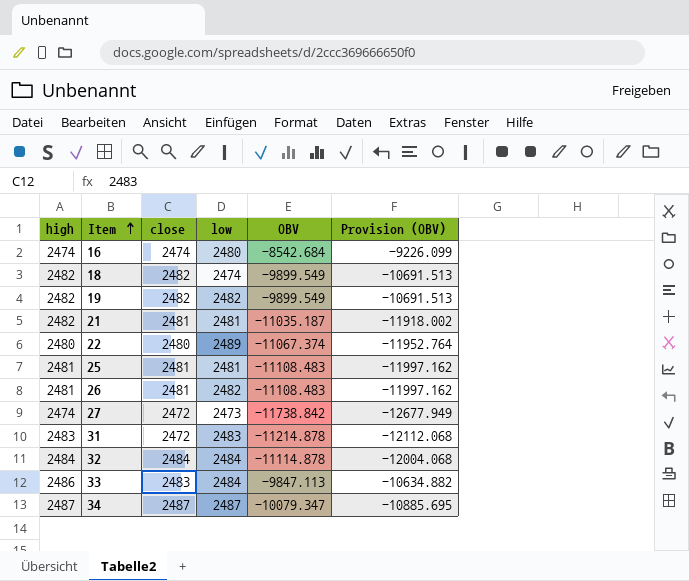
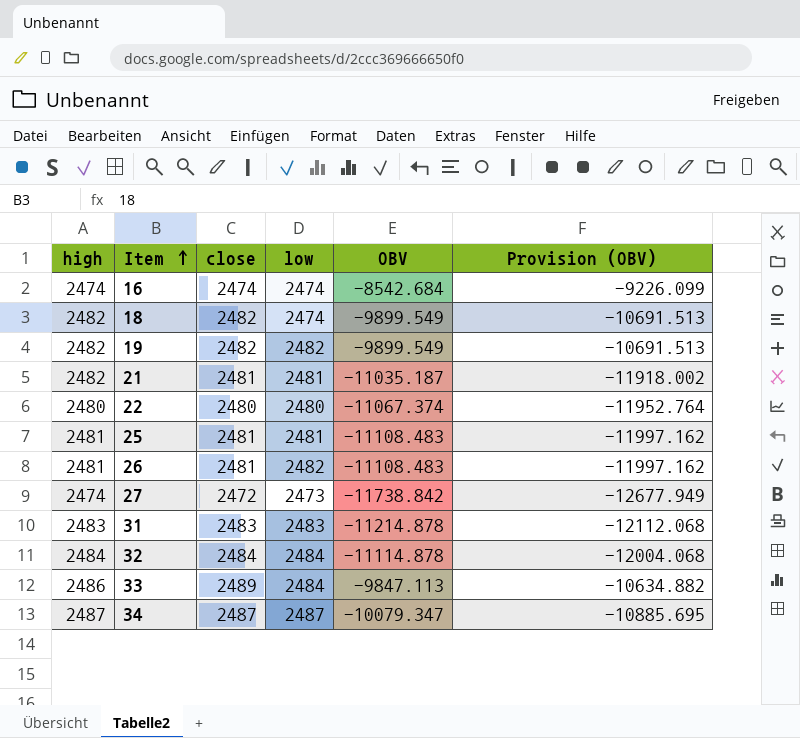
16 | low: 2480 -> 2474
22 | low: 2489 -> 2480
31 | close: 2472 -> 2483
33 | close: 2483 -> 2489

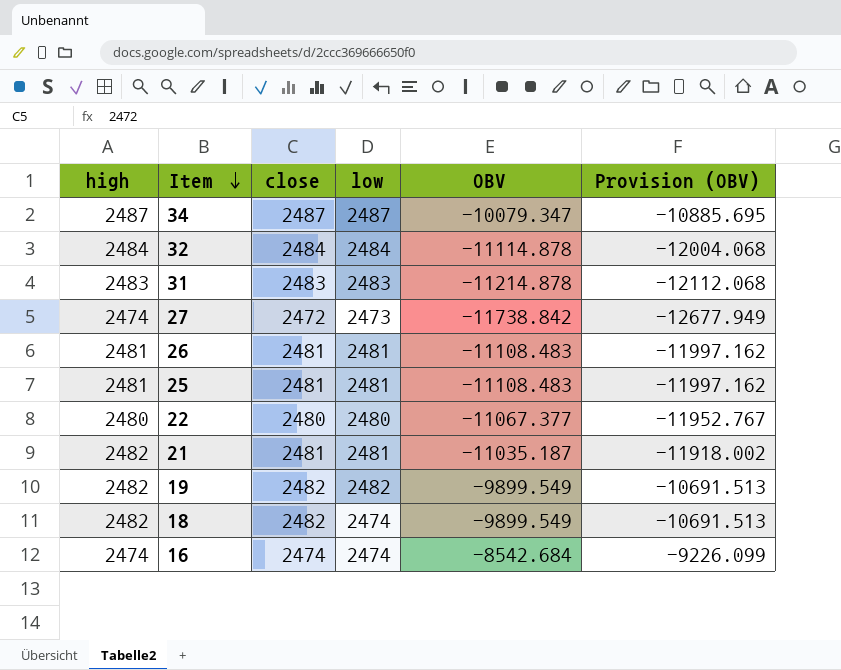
row order: Item ascending -> Item descending
row 33: 2486 | 2489 | 2484 | -9847.113 | -10634.882 -> none
26 | low: 2482 -> 2481
22 | OBV: -11067.374 -> -11067.377
22 | Provision (OBV): -11952.764 -> -11952.767

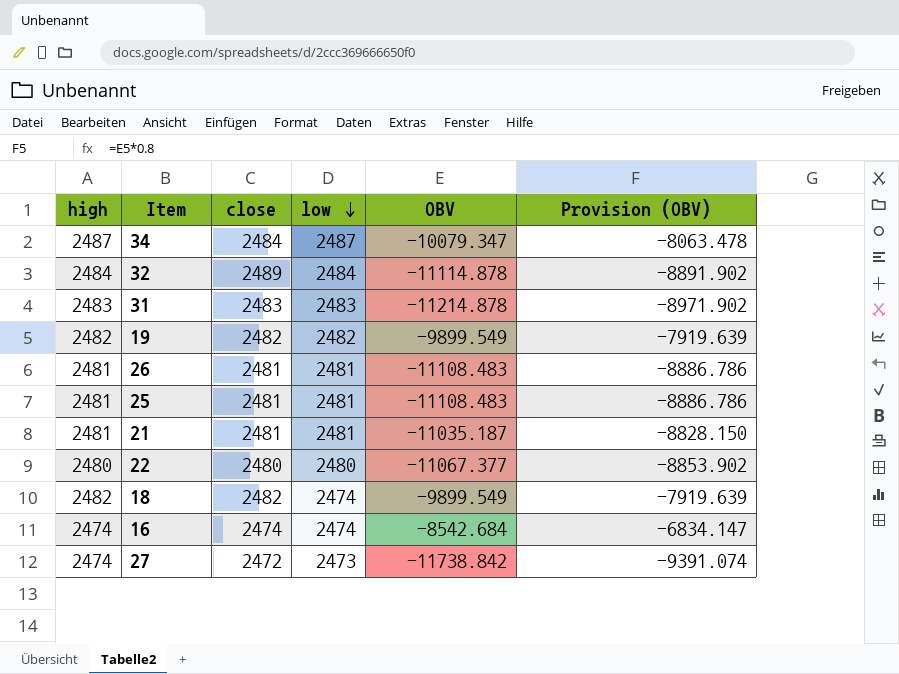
row order: Item descending -> low descending
column Provision (OBV) | formula: [OBV] * 1.08 -> [OBV] * 0.8
34 | close: 2487 -> 2484
32 | close: 2484 -> 2489
21 | high: 2482 -> 2481

